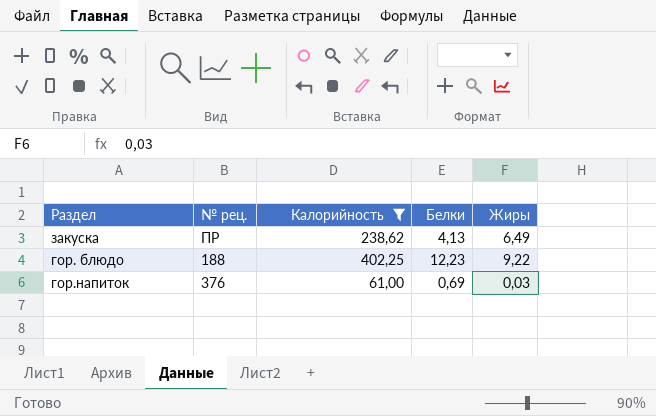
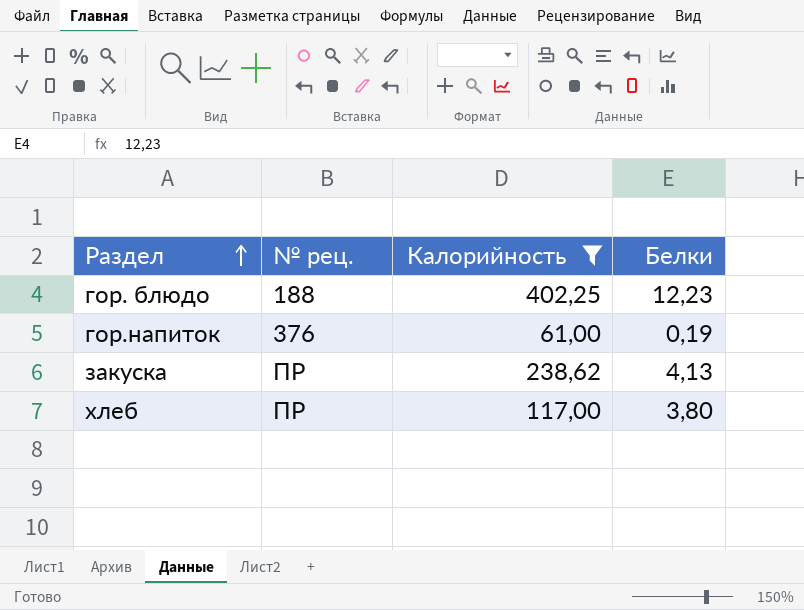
row order: none -> Раздел ascending
column Жиры | position: 5 -> none
гор.напиток | Белки: 0,69 -> 0,19
row хлеб: none -> ПР | 117,00 | 3,80

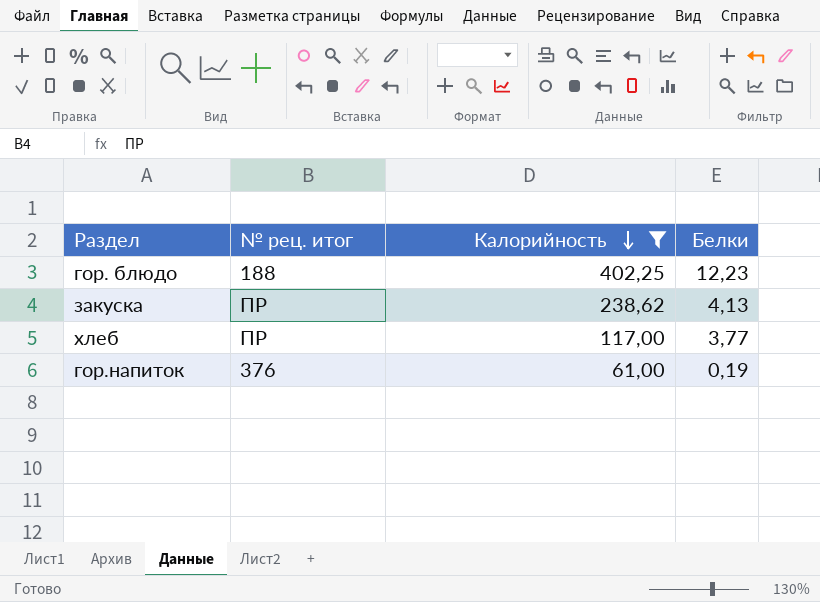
row order: Раздел ascending -> Калорийность descending
column name: № рец. -> № рец. итог
хлеб | Белки: 3,80 -> 3,77

